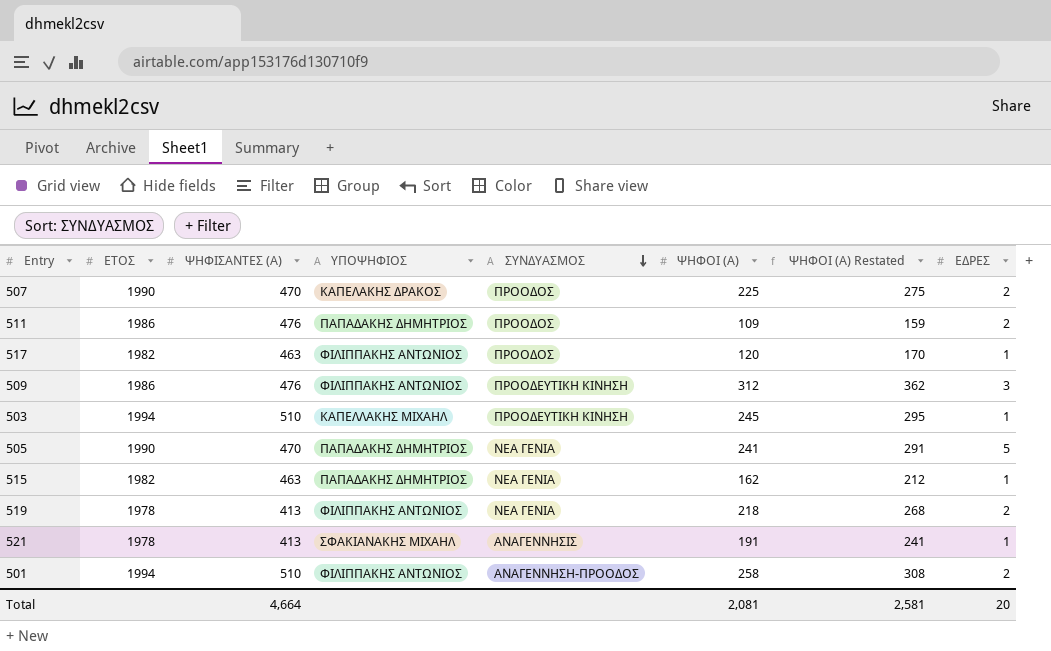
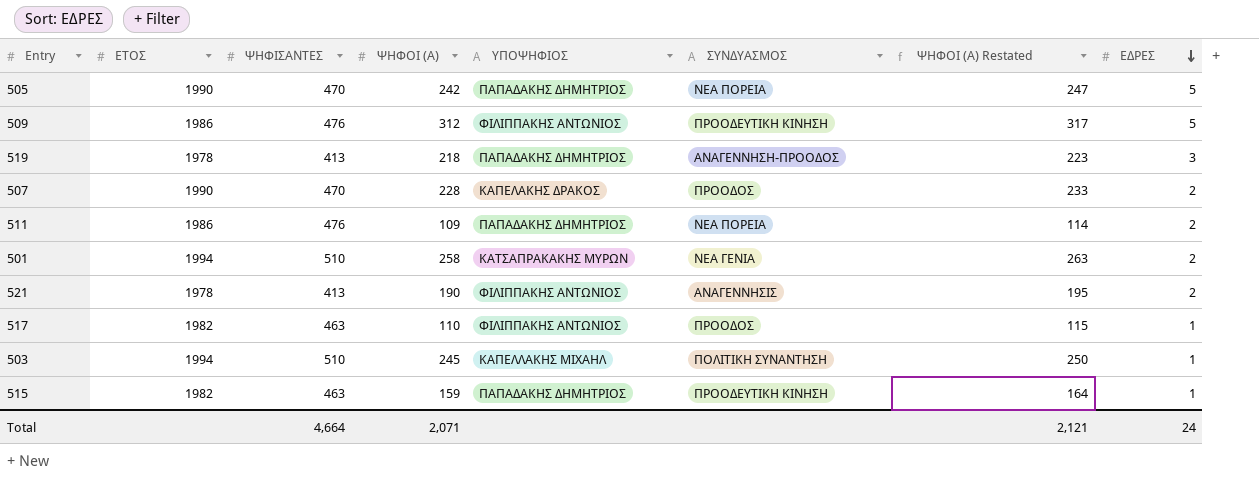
row order: ΣΥΝΔΥΑΣΜΟΣ descending -> ΕΔΡΕΣ descending
column name: ΨΗΦΙΣΑΝΤΕΣ (Α) -> ΨΗΦΙΣΑΝΤΕΣ
column ΨΗΦΟΙ (Α) | position: 6 -> 4
column ΨΗΦΟΙ (Α) Restated | formula: [ΨΗΦΟΙ (Α)] + 50 -> [ΨΗΦΟΙ (Α)] + 5
505 | ΨΗΦΟΙ (Α): 241 -> 242
505 | ΣΥΝΔΥΑΣΜΟΣ: ΝΕΑ ΓΕΝΙΑ -> ΝΕΑ ΠΟΡΕΙΑ
509 | ΕΔΡΕΣ: 3 -> 5
519 | ΥΠΟΨΗΦΙΟΣ: ΦΙΛΙΠΠΑΚΗΣ ΑΝΤΩΝΙΟΣ -> ΠΑΠΑΔΑΚΗΣ ΔΗΜΗΤΡΙΟΣ
519 | ΣΥΝΔΥΑΣΜΟΣ: ΝΕΑ ΓΕΝΙΑ -> ΑΝΑΓΕΝΝΗΣΗ-ΠΡΟΟΔΟΣ
519 | ΕΔΡΕΣ: 2 -> 3
507 | ΨΗΦΟΙ (Α): 225 -> 228
511 | ΣΥΝΔΥΑΣΜΟΣ: ΠΡΟΟΔΟΣ -> ΝΕΑ ΠΟΡΕΙΑ
501 | ΥΠΟΨΗΦΙΟΣ: ΦΙΛΙΠΠΑΚΗΣ ΑΝΤΩΝΙΟΣ -> ΚΑΤΣΑΠΡΑΚΑΚΗΣ ΜΥΡΩΝ
501 | ΣΥΝΔΥΑΣΜΟΣ: ΑΝΑΓΕΝΝΗΣΗ-ΠΡΟΟΔΟΣ -> ΝΕΑ ΓΕΝΙΑ
521 | ΨΗΦΟΙ (Α): 191 -> 190
521 | ΥΠΟΨΗΦΙΟΣ: ΣΦΑΚΙΑΝΑΚΗΣ ΜΙΧΑΗΛ -> ΦΙΛΙΠΠΑΚΗΣ ΑΝΤΩΝΙΟΣ
521 | ΕΔΡΕΣ: 1 -> 2
517 | ΨΗΦΟΙ (Α): 120 -> 110
503 | ΣΥΝΔΥΑΣΜΟΣ: ΠΡΟΟΔΕΥΤΙΚΗ ΚΙΝΗΣΗ -> ΠΟΛΙΤΙΚΗ ΣΥΝΑΝΤΗΣΗ
515 | ΨΗΦΟΙ (Α): 162 -> 159
515 | ΣΥΝΔΥΑΣΜΟΣ: ΝΕΑ ΓΕΝΙΑ -> ΠΡΟΟΔΕΥΤΙΚΗ ΚΙΝΗΣΗ
Total | ΨΗΦΟΙ (Α): 2,081 -> 2,071
Total | ΨΗΦΟΙ (Α) Restated: 2,581 -> 2,121
Total | ΕΔΡΕΣ: 20 -> 24

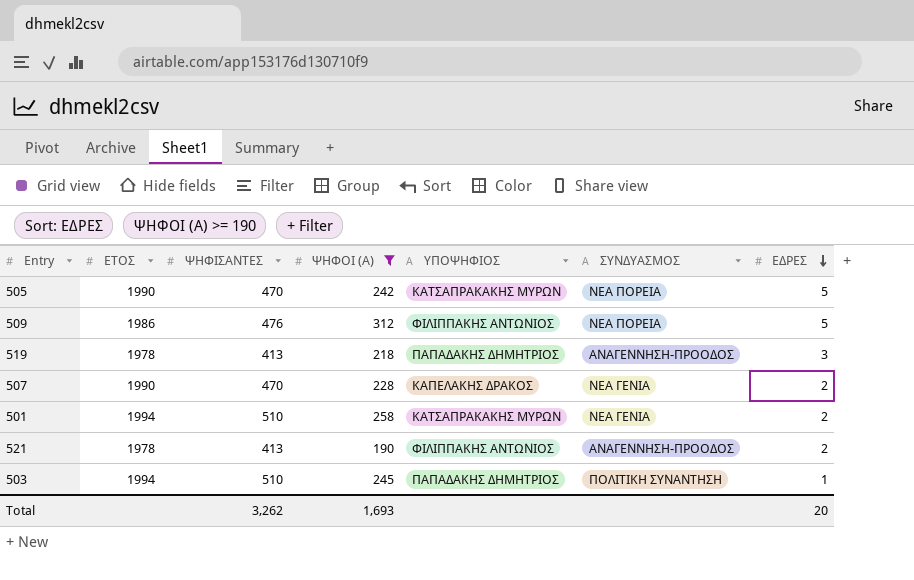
filter: none -> ΨΗΦΟΙ (Α) >= 190
column ΨΗΦΟΙ (Α) Restated | formula: [ΨΗΦΟΙ (Α)] + 5 -> none
505 | ΥΠΟΨΗΦΙΟΣ: ΠΑΠΑΔΑΚΗΣ ΔΗΜΗΤΡΙΟΣ -> ΚΑΤΣΑΠΡΑΚΑΚΗΣ ΜΥΡΩΝ
509 | ΣΥΝΔΥΑΣΜΟΣ: ΠΡΟΟΔΕΥΤΙΚΗ ΚΙΝΗΣΗ -> ΝΕΑ ΠΟΡΕΙΑ
507 | ΣΥΝΔΥΑΣΜΟΣ: ΠΡΟΟΔΟΣ -> ΝΕΑ ΓΕΝΙΑ
521 | ΣΥΝΔΥΑΣΜΟΣ: ΑΝΑΓΕΝΝΗΣΙΣ -> ΑΝΑΓΕΝΝΗΣΗ-ΠΡΟΟΔΟΣ
503 | ΥΠΟΨΗΦΙΟΣ: ΚΑΠΕΛΛΑΚΗΣ ΜΙΧΑΗΛ -> ΠΑΠΑΔΑΚΗΣ ΔΗΜΗΤΡΙΟΣ
Total | ΨΗΦΙΣΑΝΤΕΣ: 4,664 -> 3,262
Total | ΨΗΦΟΙ (Α): 2,071 -> 1,693
Total | ΕΔΡΕΣ: 24 -> 20

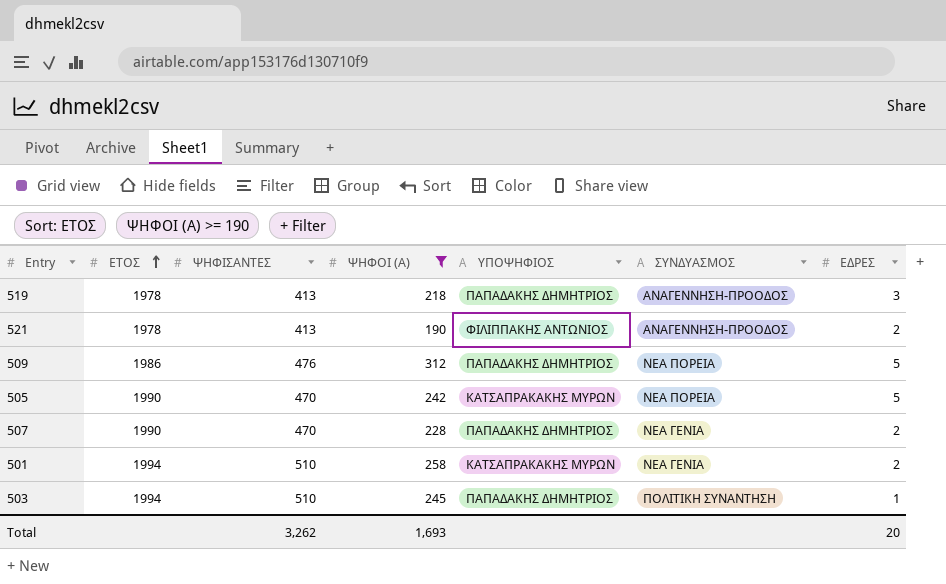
row order: ΕΔΡΕΣ descending -> ΕΤΟΣ ascending
509 | ΥΠΟΨΗΦΙΟΣ: ΦΙΛΙΠΠΑΚΗΣ ΑΝΤΩΝΙΟΣ -> ΠΑΠΑΔΑΚΗΣ ΔΗΜΗΤΡΙΟΣ
507 | ΥΠΟΨΗΦΙΟΣ: ΚΑΠΕΛΑΚΗΣ ΔΡΑΚΟΣ -> ΠΑΠΑΔΑΚΗΣ ΔΗΜΗΤΡΙΟΣ

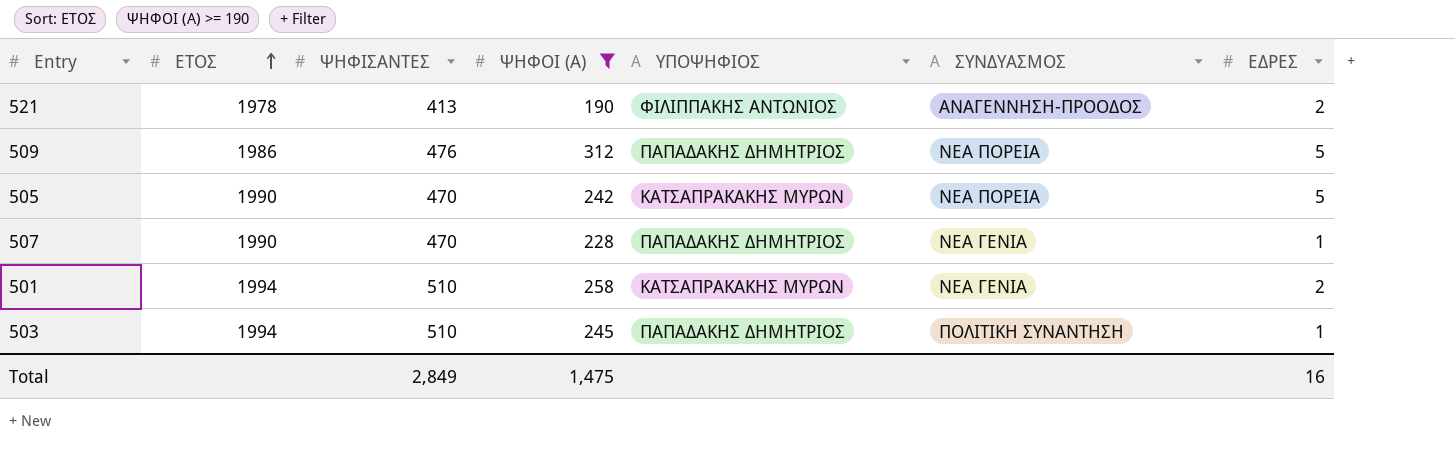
row 519: 1978 | 413 | 218 | ΠΑΠΑΔΑΚΗΣ ΔΗΜΗΤΡΙΟΣ | ΑΝΑΓΕΝΝΗΣΗ-ΠΡΟΟΔΟΣ | 3 -> none
507 | ΕΔΡΕΣ: 2 -> 1
Total | ΨΗΦΙΣΑΝΤΕΣ: 3,262 -> 2,849
Total | ΨΗΦΟΙ (Α): 1,693 -> 1,475
Total | ΕΔΡΕΣ: 20 -> 16

